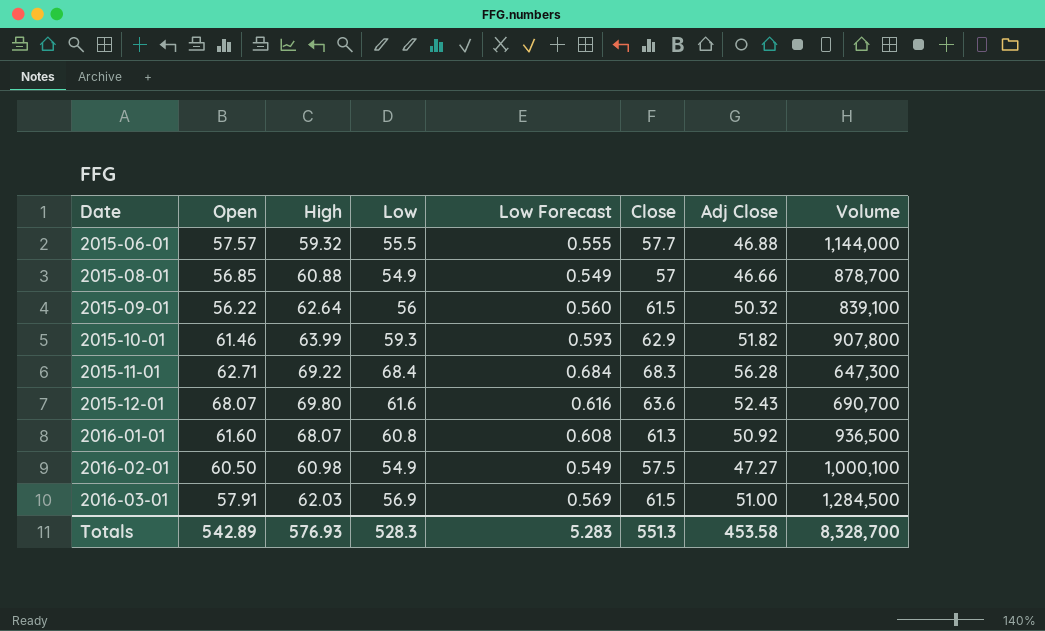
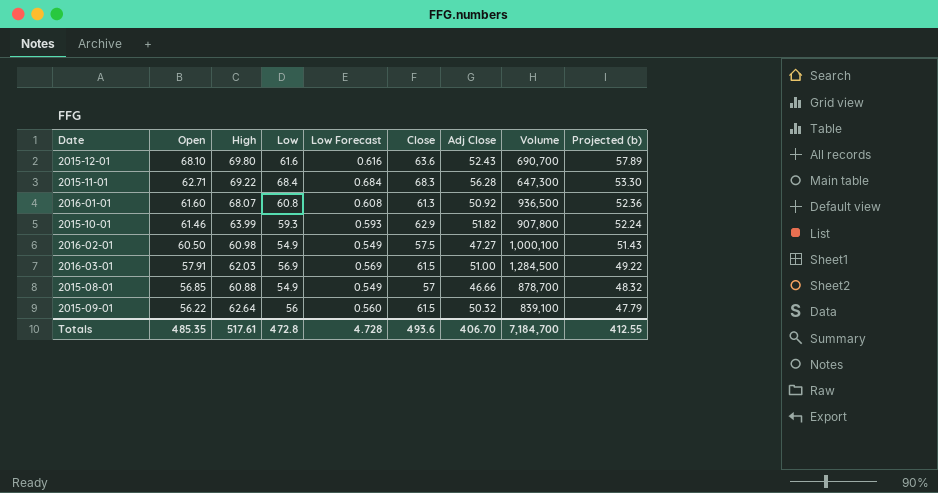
row order: Date ascending -> Open descending
column Projected (b) | formula: none -> [Open] * 0.85
row 2015-06-01: 57.57 | 59.32 | 55.5 | 0.555 | 57.7 | 46.88 | 1,144,000 -> none
2015-12-01 | Open: 68.07 -> 68.10
Totals | Open: 542.89 -> 485.35
Totals | High: 576.93 -> 517.61
Totals | Low: 528.3 -> 472.8
Totals | Low Forecast: 5.283 -> 4.728
Totals | Close: 551.3 -> 493.6
Totals | Adj Close: 453.58 -> 406.70
Totals | Volume: 8,328,700 -> 7,184,700

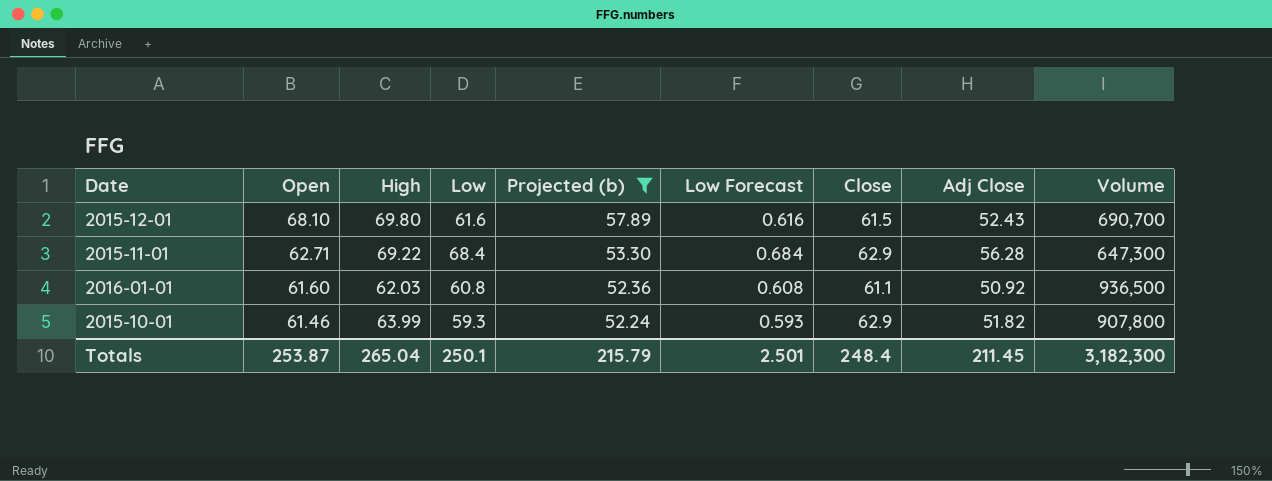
filter: none -> Projected (b) >= 52.24
column Projected (b) | position: 9 -> 5
2015-12-01 | Close: 63.6 -> 61.5
2015-11-01 | Close: 68.3 -> 62.9
2016-01-01 | High: 68.07 -> 62.03
2016-01-01 | Close: 61.3 -> 61.1
Totals | Open: 485.35 -> 253.87
Totals | High: 517.61 -> 265.04
Totals | Low: 472.8 -> 250.1
Totals | Projected (b): 412.55 -> 215.79
Totals | Low Forecast: 4.728 -> 2.501
Totals | Close: 493.6 -> 248.4
Totals | Adj Close: 406.70 -> 211.45
Totals | Volume: 7,184,700 -> 3,182,300

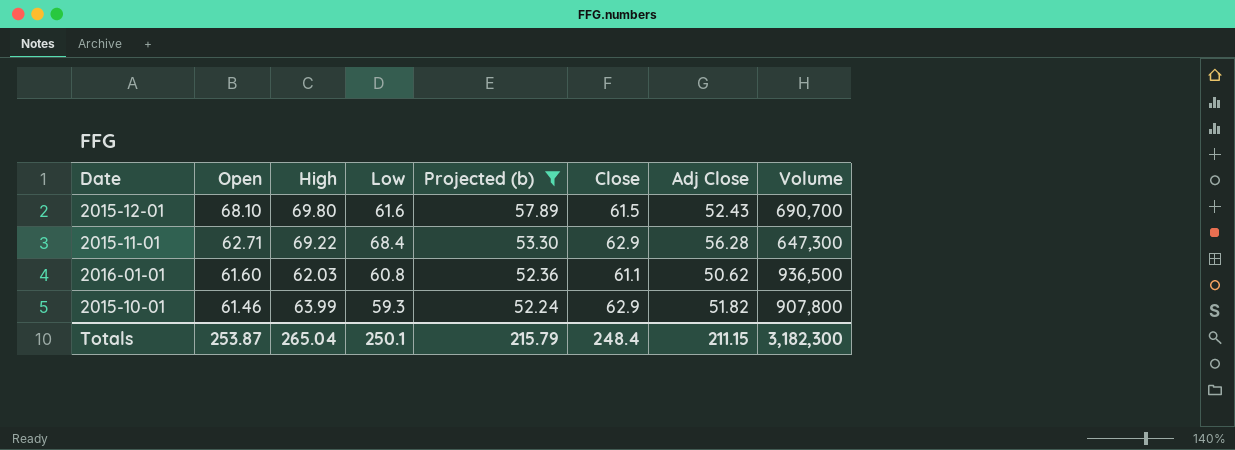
column Low Forecast | formula: [Low] * 0.01 -> none
2016-01-01 | Adj Close: 50.92 -> 50.62
Totals | Adj Close: 211.45 -> 211.15

